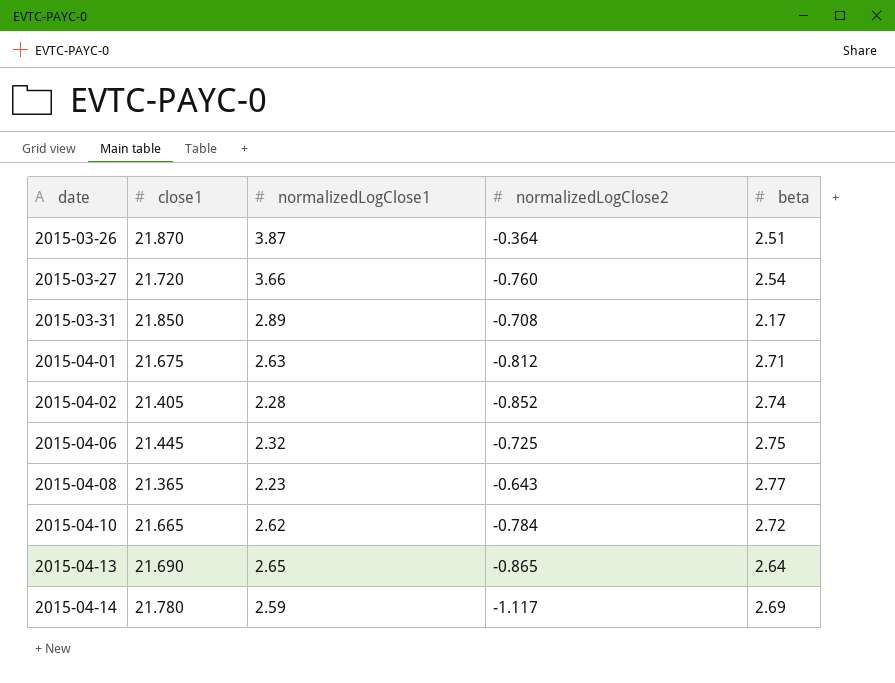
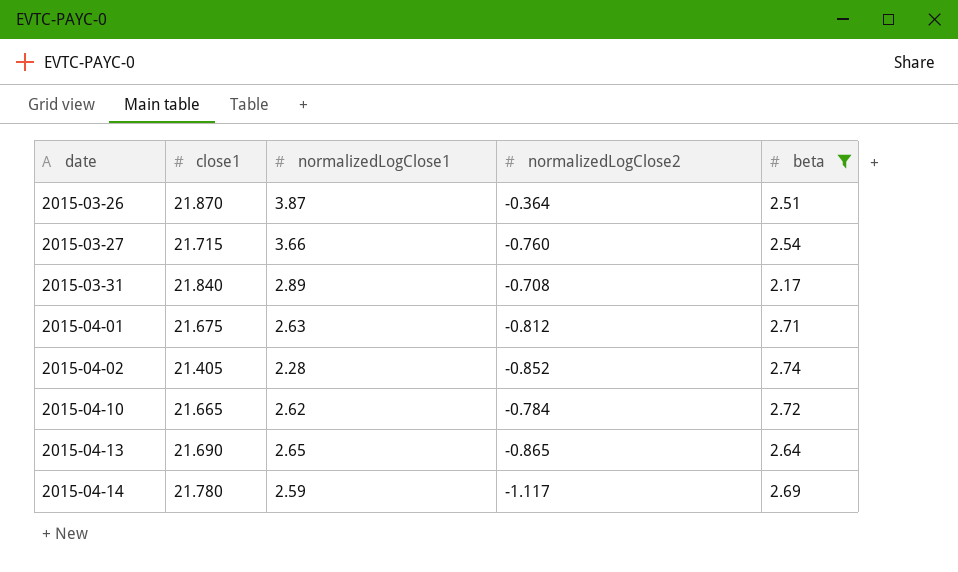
filter: none -> beta <= 2.74
2015-03-27 | close1: 21.720 -> 21.715
2015-03-31 | close1: 21.850 -> 21.840

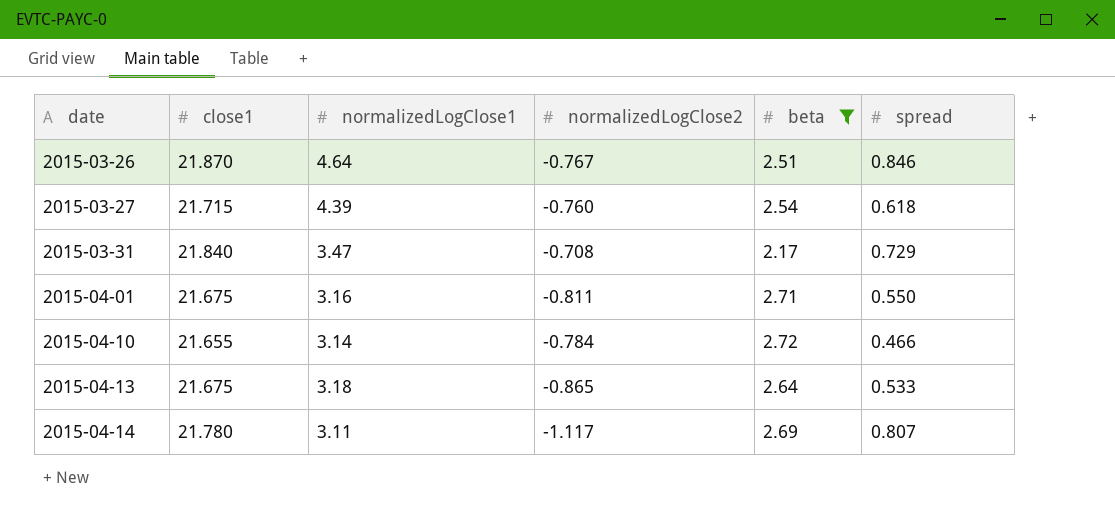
column spread | position: none -> 6
row 2015-04-02: 21.405 | 2.28 | -0.852 | 2.74 -> none
2015-03-26 | normalizedLogClose1: 3.87 -> 4.64
2015-03-26 | normalizedLogClose2: -0.364 -> -0.767
2015-03-27 | normalizedLogClose1: 3.66 -> 4.39
2015-03-31 | normalizedLogClose1: 2.89 -> 3.47
2015-04-01 | normalizedLogClose1: 2.63 -> 3.16
2015-04-01 | normalizedLogClose2: -0.812 -> -0.811
2015-04-10 | close1: 21.665 -> 21.655
2015-04-10 | normalizedLogClose1: 2.62 -> 3.14
2015-04-13 | close1: 21.690 -> 21.675
2015-04-13 | normalizedLogClose1: 2.65 -> 3.18
2015-04-14 | normalizedLogClose1: 2.59 -> 3.11

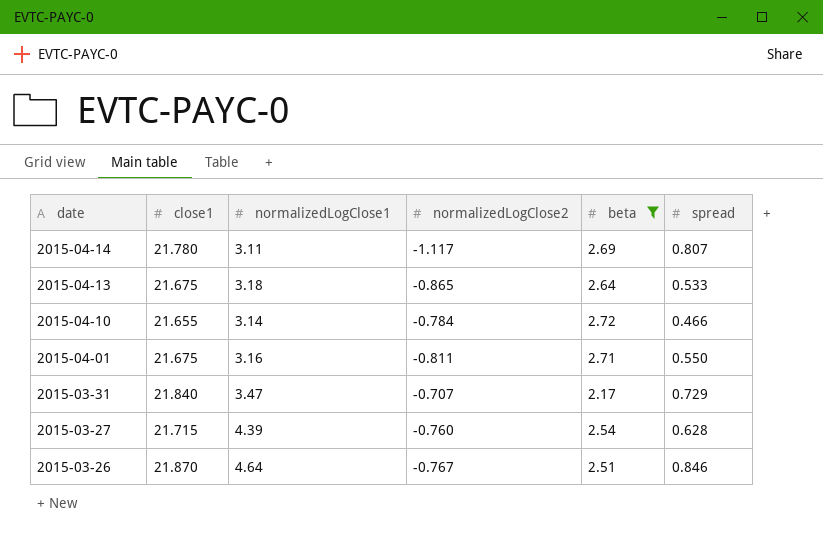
row order: date ascending -> date descending
2015-03-31 | normalizedLogClose2: -0.708 -> -0.707
2015-03-27 | spread: 0.618 -> 0.628

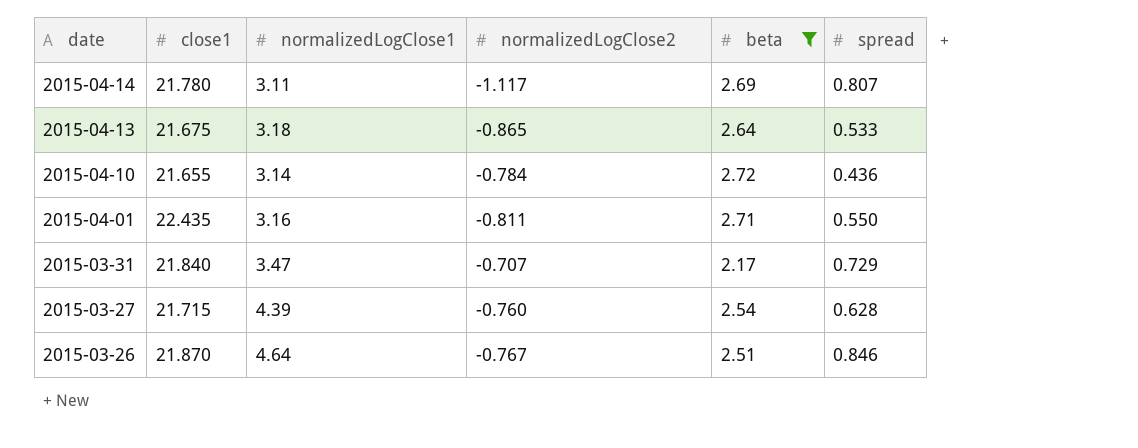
2015-04-10 | spread: 0.466 -> 0.436
2015-04-01 | close1: 21.675 -> 22.435

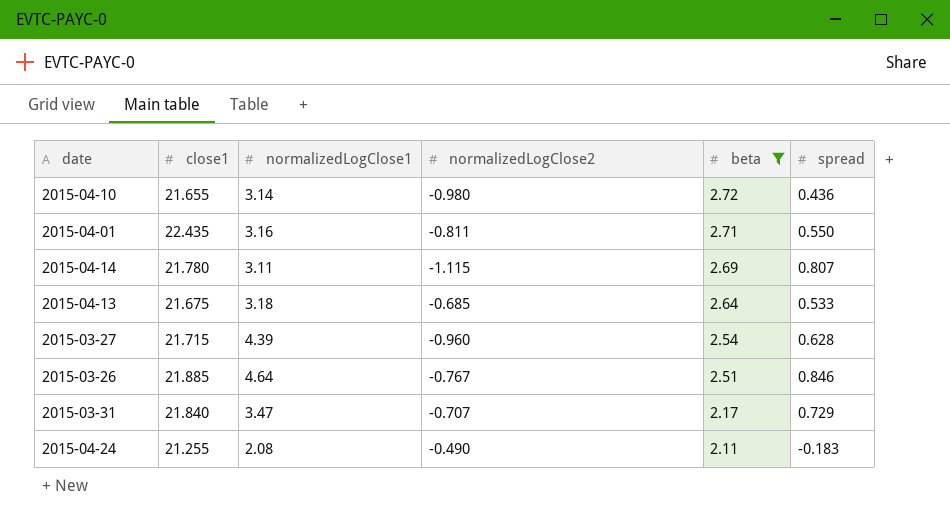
row order: date descending -> beta descending
2015-04-10 | normalizedLogClose2: -0.784 -> -0.980
2015-04-14 | normalizedLogClose2: -1.117 -> -1.115
2015-04-13 | normalizedLogClose2: -0.865 -> -0.685
2015-03-27 | normalizedLogClose2: -0.760 -> -0.960
2015-03-26 | close1: 21.870 -> 21.885
row 2015-04-24: none -> 21.255 | 2.08 | -0.490 | 2.11 | -0.183

